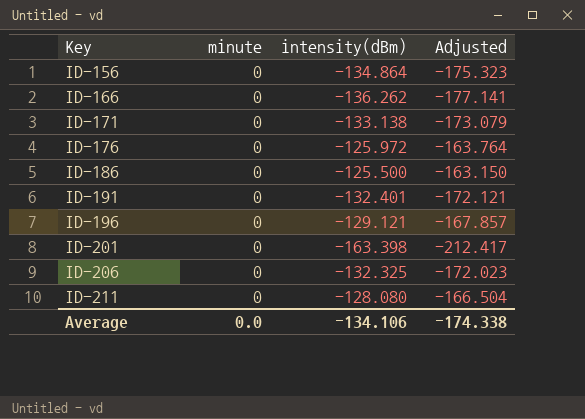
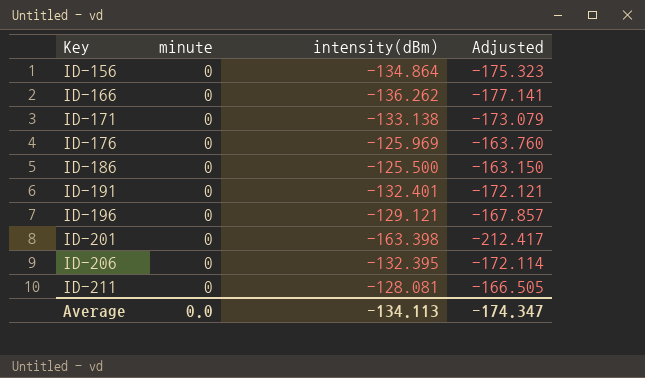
ID-176 | intensity(dBm): -125.972 -> -125.969
ID-176 | Adjusted: -163.764 -> -163.760
ID-206 | intensity(dBm): -132.325 -> -132.395
ID-206 | Adjusted: -172.023 -> -172.114
ID-211 | intensity(dBm): -128.080 -> -128.081
ID-211 | Adjusted: -166.504 -> -166.505
Average | intensity(dBm): -134.106 -> -134.113
Average | Adjusted: -174.338 -> -174.347

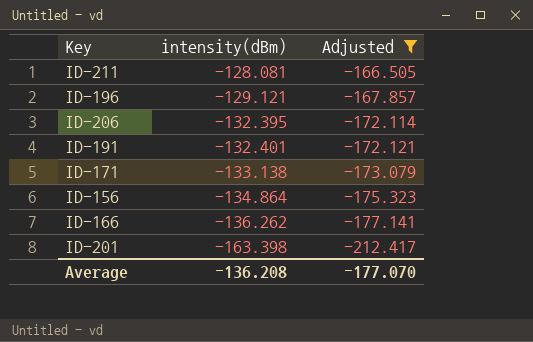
filter: none -> Adjusted <= -166.505
row order: Key ascending -> intensity(dBm) descending
column minute | position: 2 -> none
Average | intensity(dBm): -134.113 -> -136.208
Average | Adjusted: -174.347 -> -177.070

